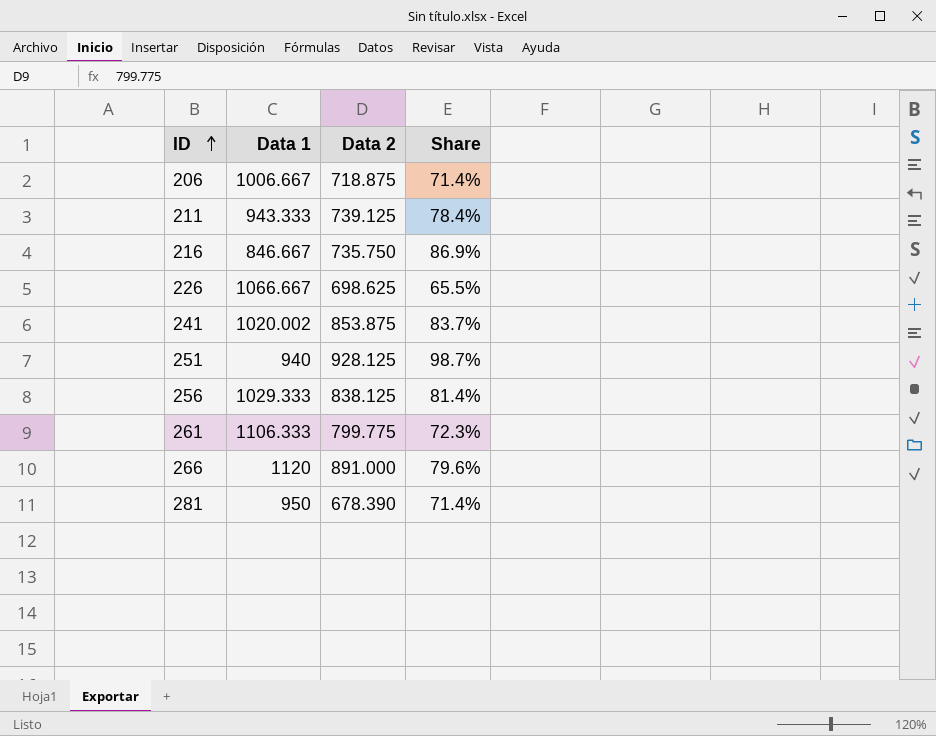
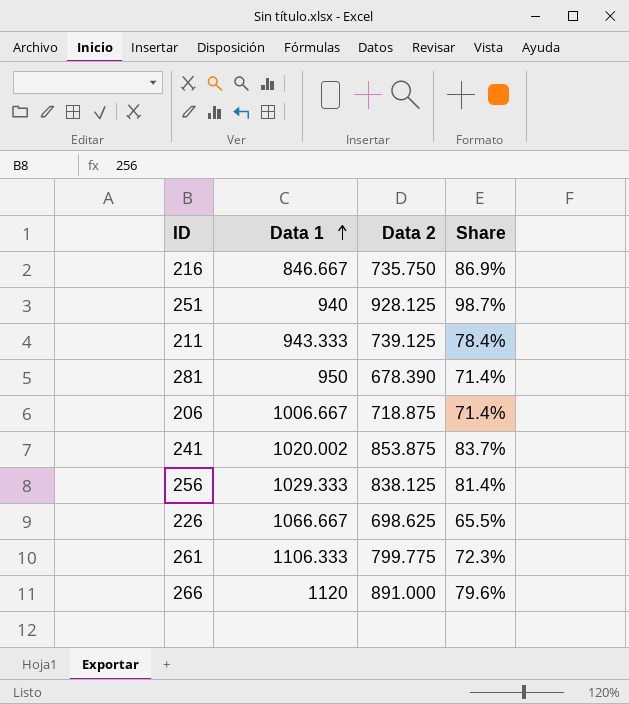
row order: ID ascending -> Data 1 ascending

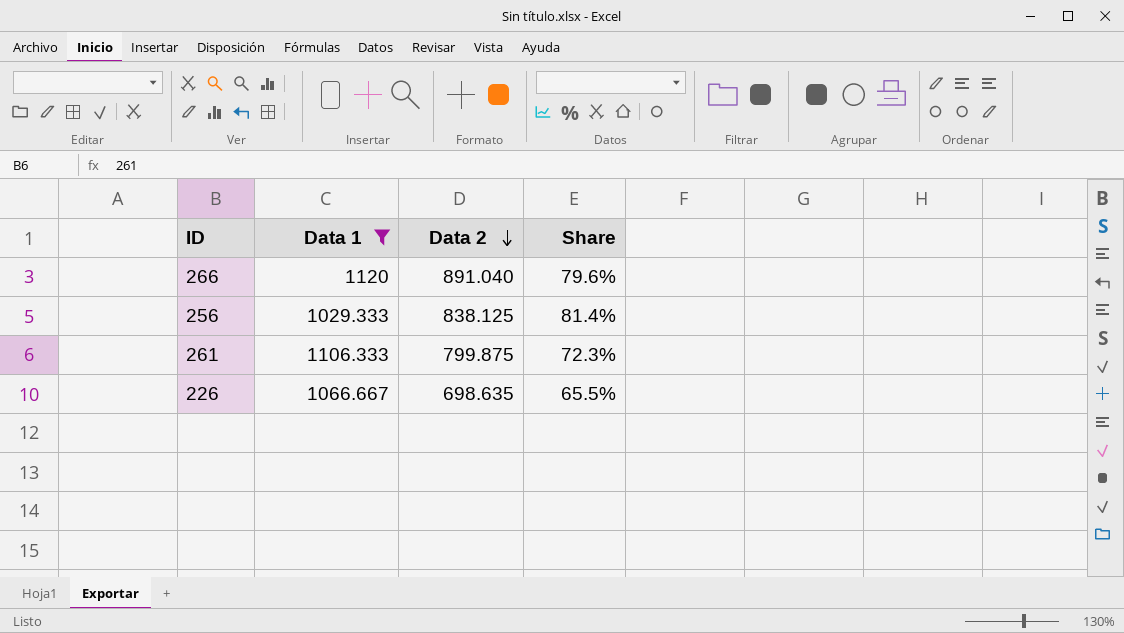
filter: none -> Data 1 >= 1029.333
row order: Data 1 ascending -> Data 2 descending
266 | Data 2: 891.000 -> 891.040
261 | Data 2: 799.775 -> 799.875
226 | Data 2: 698.625 -> 698.635

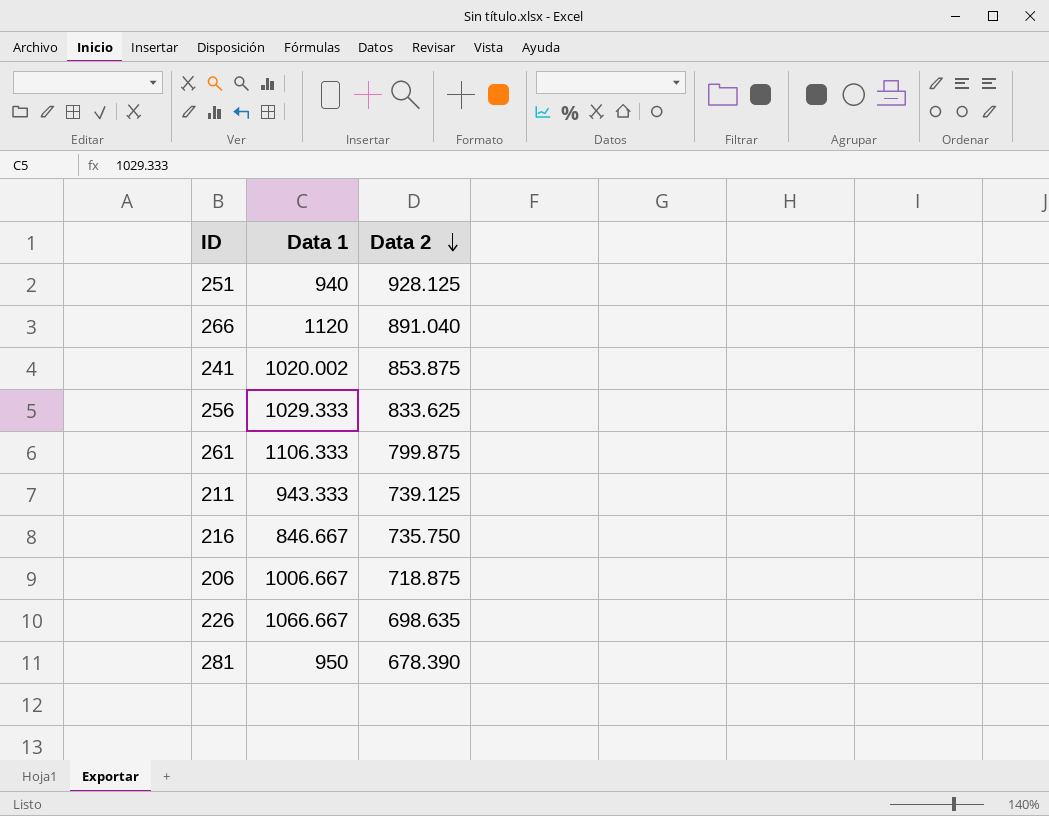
filter: Data 1 >= 1029.333 -> none
column Share | formula: [Data 2] / [Data 1] -> none
256 | Data 2: 838.125 -> 833.625

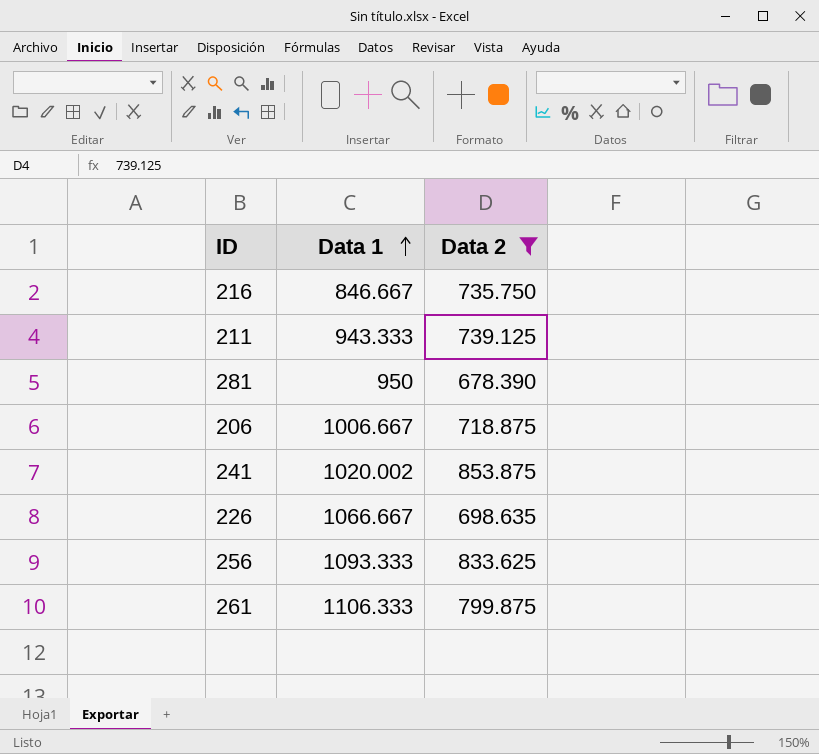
filter: none -> Data 2 <= 853.875
row order: Data 2 descending -> Data 1 ascending
256 | Data 1: 1029.333 -> 1093.333

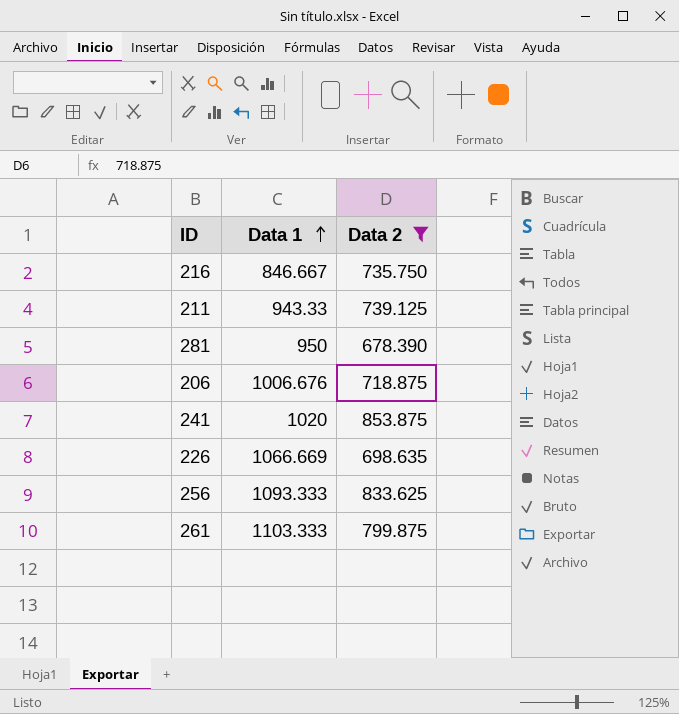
211 | Data 1: 943.333 -> 943.33
206 | Data 1: 1006.667 -> 1006.676
241 | Data 1: 1020.002 -> 1020
226 | Data 1: 1066.667 -> 1066.669
261 | Data 1: 1106.333 -> 1103.333

